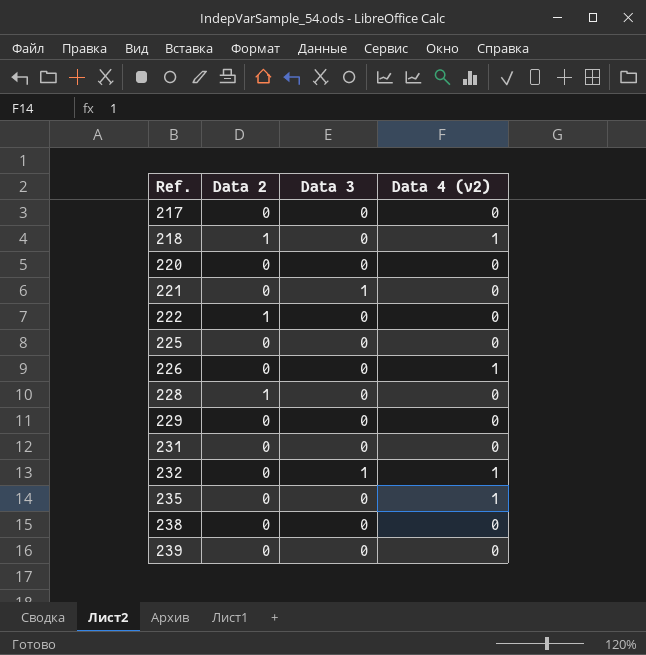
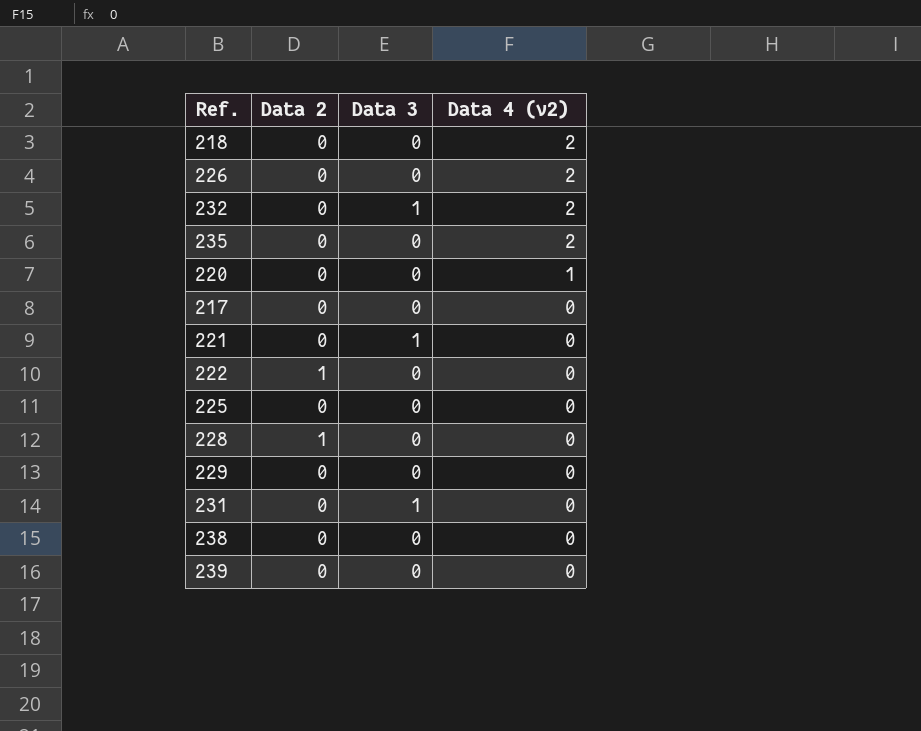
row order: Ref. ascending -> Data 4 (v2) descending
218 | Data 2: 1 -> 0
218 | Data 4 (v2): 1 -> 2
226 | Data 4 (v2): 1 -> 2
232 | Data 4 (v2): 1 -> 2
235 | Data 4 (v2): 1 -> 2
220 | Data 4 (v2): 0 -> 1
231 | Data 3: 0 -> 1

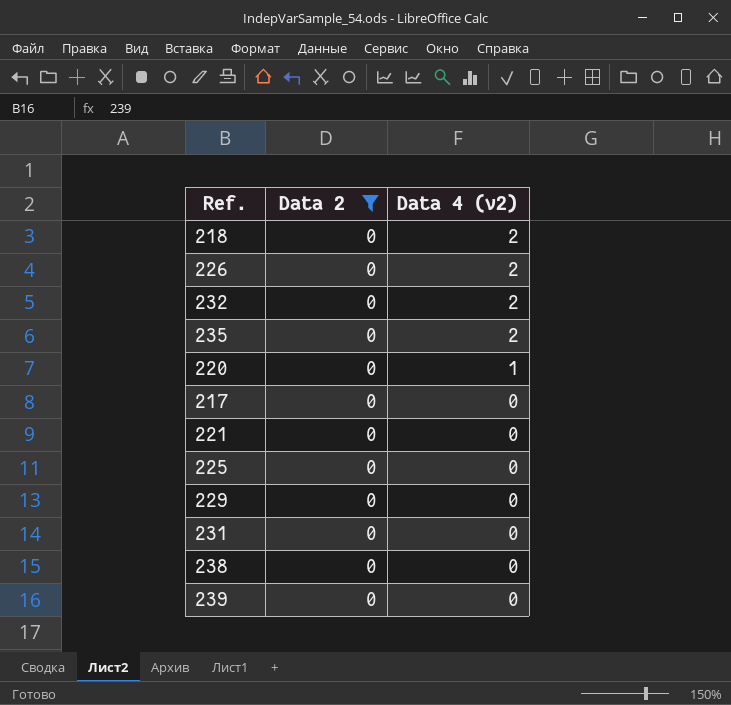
filter: none -> Data 2 = 0
column Data 3 | position: 3 -> none

